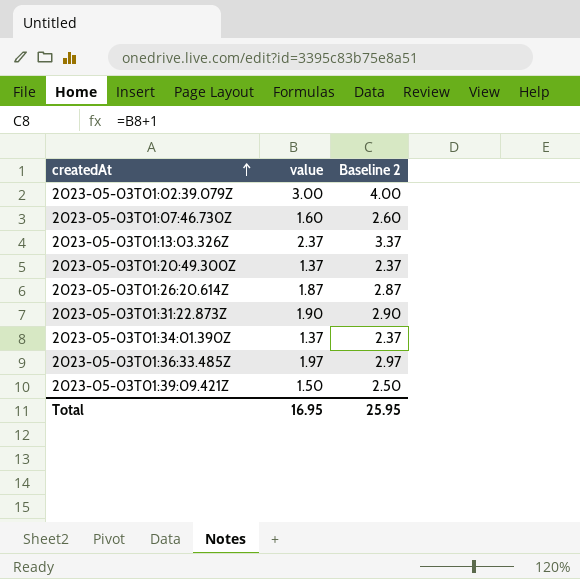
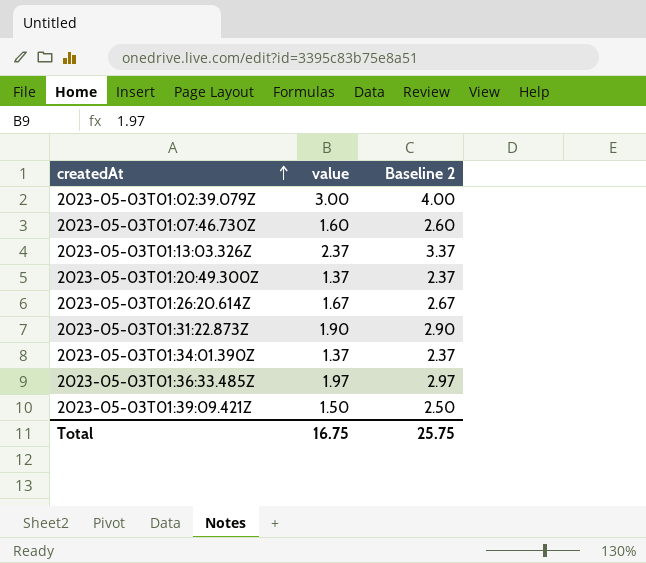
2023-05-03T01:26:20.614Z | value: 1.87 -> 1.67
2023-05-03T01:26:20.614Z | Baseline 2: 2.87 -> 2.67
Total | value: 16.95 -> 16.75
Total | Baseline 2: 25.95 -> 25.75

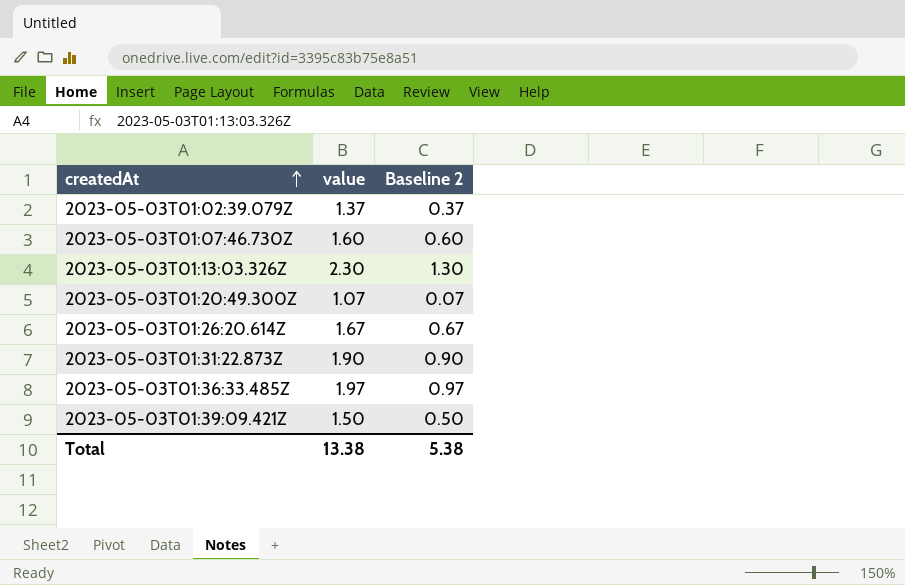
column Baseline 2 | formula: [value] + 1 -> [value] - 1
row 2023-05-03T01:34:01.390Z: 1.37 | 2.37 -> none
2023-05-03T01:02:39.079Z | value: 3.00 -> 1.37
2023-05-03T01:13:03.326Z | value: 2.37 -> 2.30
2023-05-03T01:20:49.300Z | value: 1.37 -> 1.07
Total | value: 16.75 -> 13.38
Total | Baseline 2: 25.75 -> 5.38

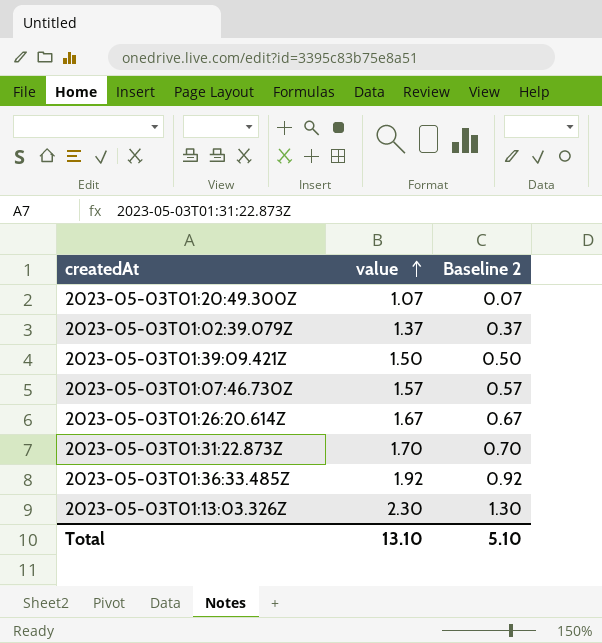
row order: createdAt ascending -> value ascending
2023-05-03T01:07:46.730Z | value: 1.60 -> 1.57
2023-05-03T01:07:46.730Z | Baseline 2: 0.60 -> 0.57
2023-05-03T01:31:22.873Z | value: 1.90 -> 1.70
2023-05-03T01:31:22.873Z | Baseline 2: 0.90 -> 0.70
2023-05-03T01:36:33.485Z | value: 1.97 -> 1.92
2023-05-03T01:36:33.485Z | Baseline 2: 0.97 -> 0.92
Total | value: 13.38 -> 13.10
Total | Baseline 2: 5.38 -> 5.10

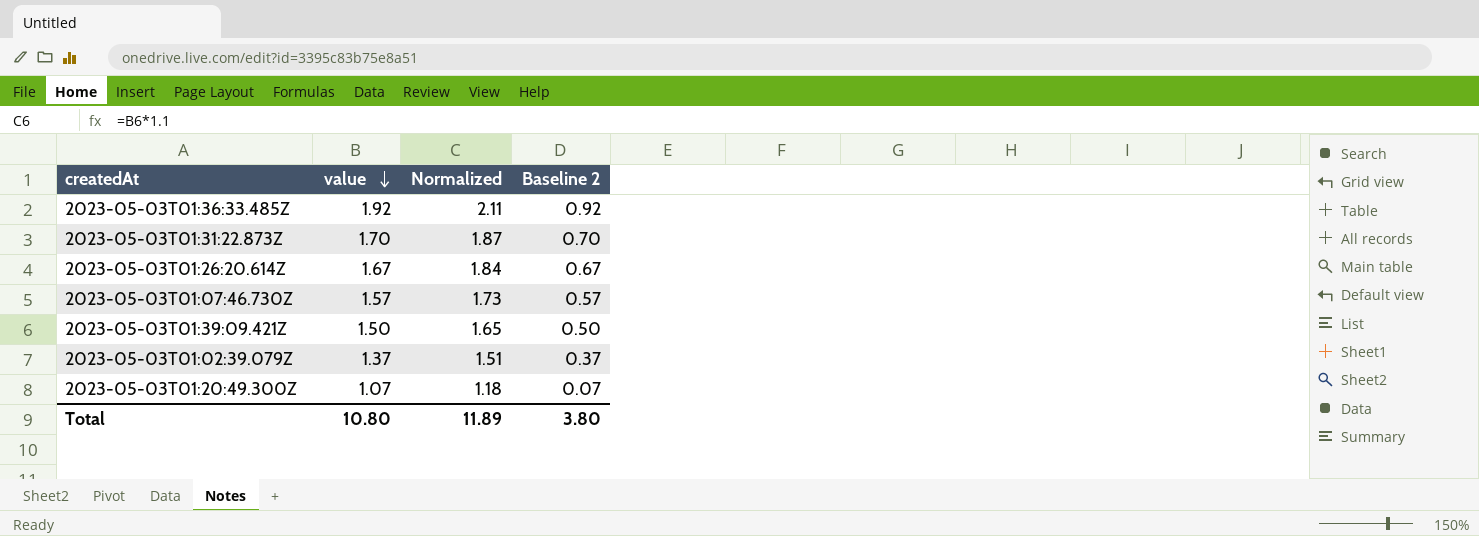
row order: value ascending -> value descending
column Normalized | formula: none -> [value] * 1.1
row 2023-05-03T01:13:03.326Z: 2.30 | 1.30 -> none
Total | value: 13.10 -> 10.80
Total | Baseline 2: 5.10 -> 3.80

